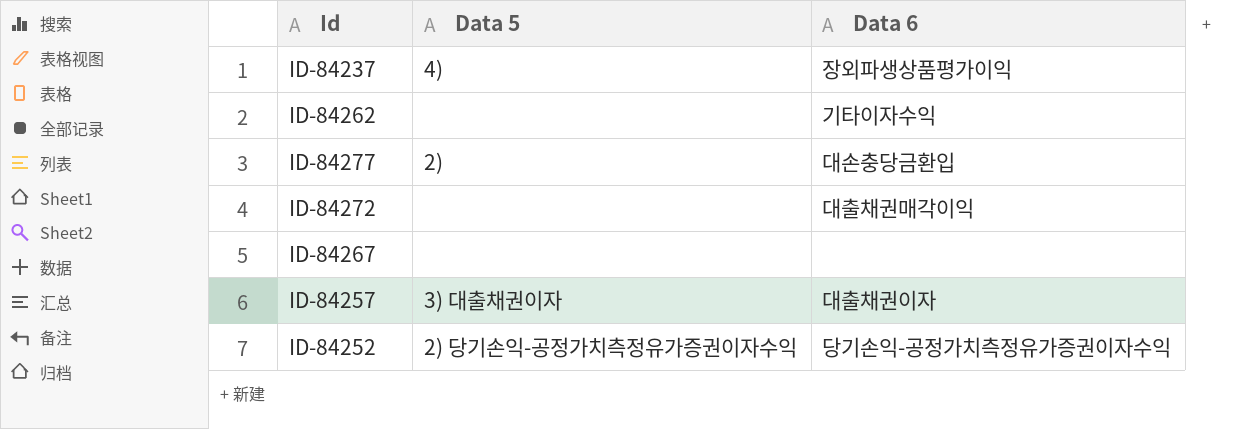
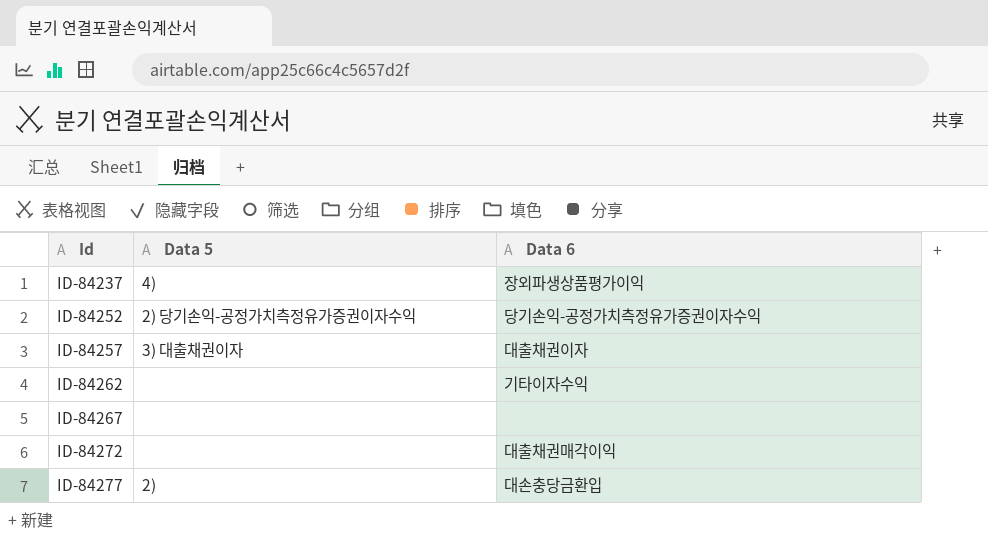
row order: none -> Id ascending

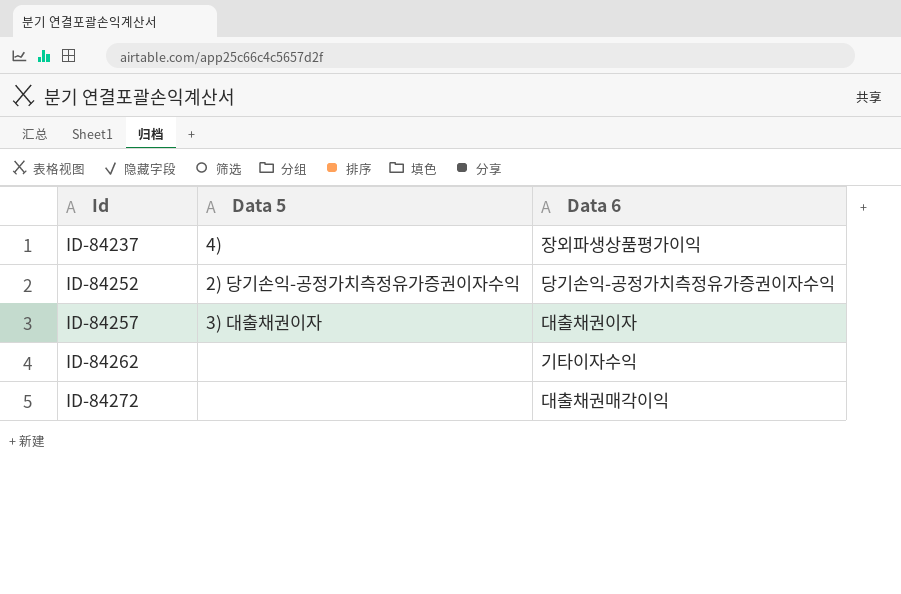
row ID-84267: none | none -> none
row ID-84277: 2) | 대손충당금환입 -> none

